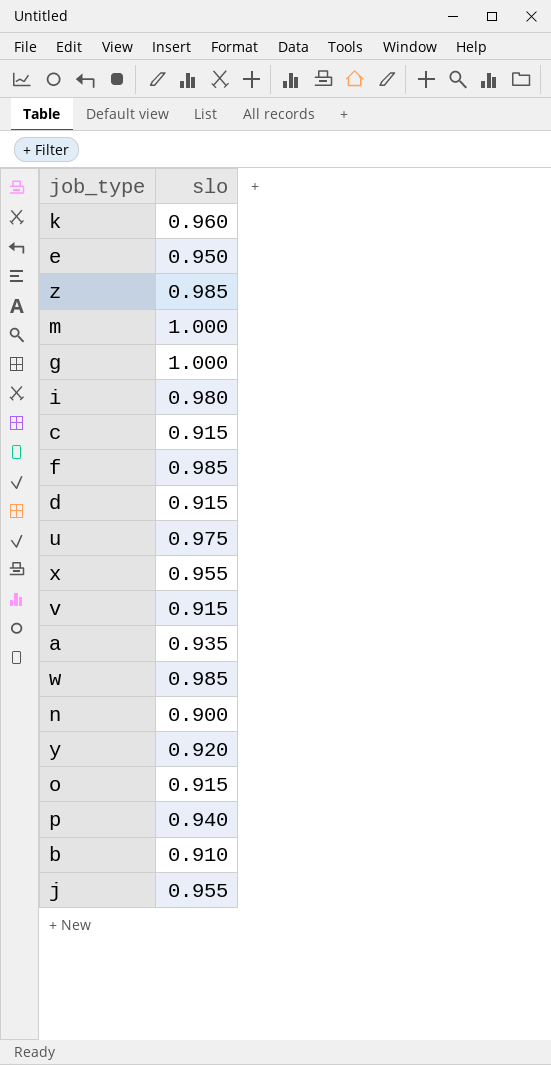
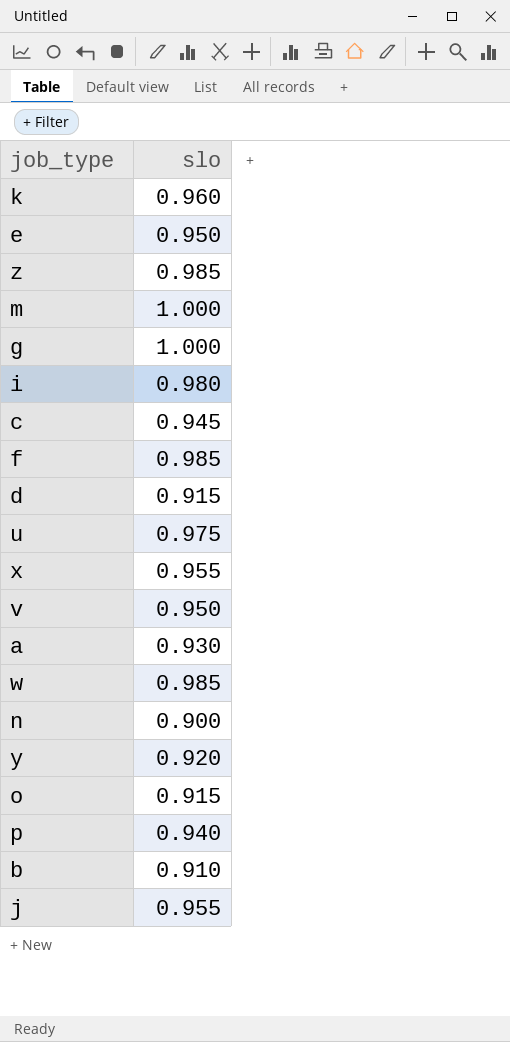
c | slo: 0.915 -> 0.945
v | slo: 0.915 -> 0.950
a | slo: 0.935 -> 0.930

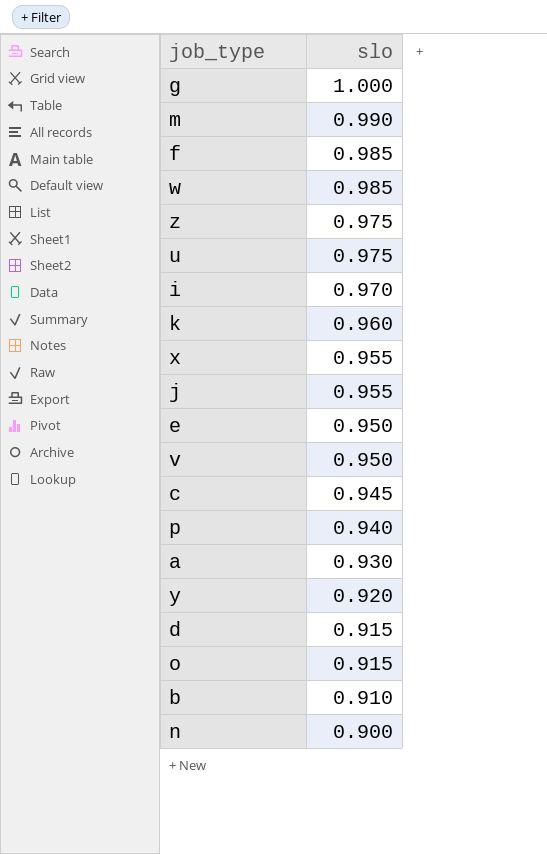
row order: none -> slo descending
m | slo: 1.000 -> 0.990
z | slo: 0.985 -> 0.975
i | slo: 0.980 -> 0.970

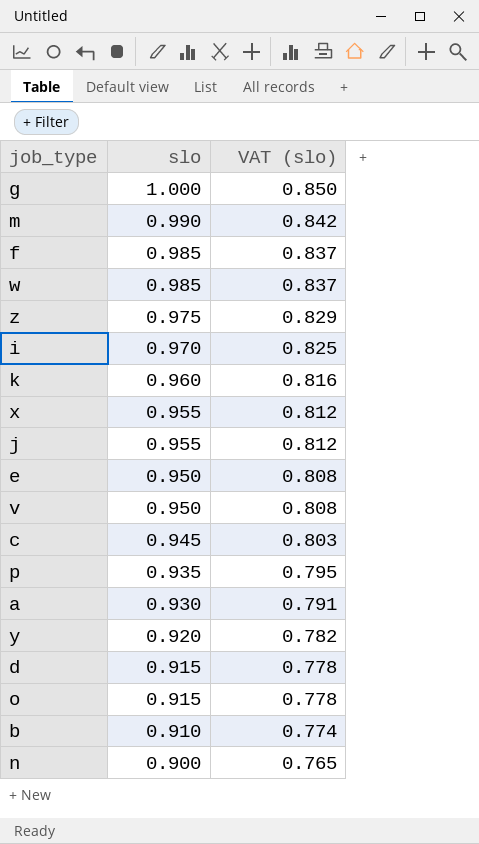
column VAT (slo) | formula: none -> [slo] * 0.85
row u: 0.975 -> none
p | slo: 0.940 -> 0.935

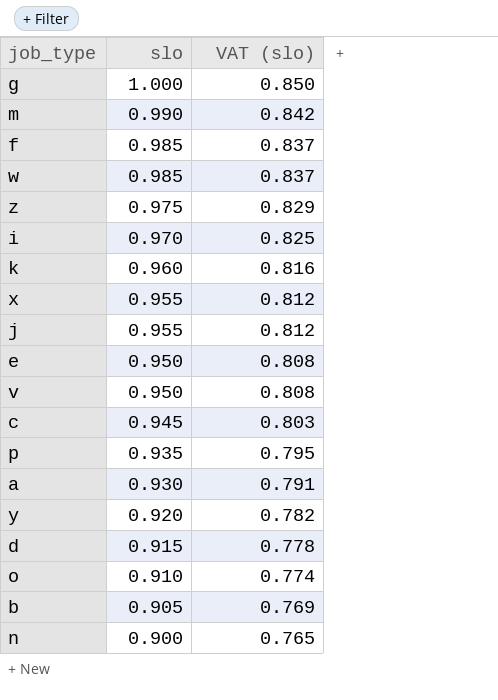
o | slo: 0.915 -> 0.910
o | VAT (slo): 0.778 -> 0.774
b | slo: 0.910 -> 0.905
b | VAT (slo): 0.774 -> 0.769

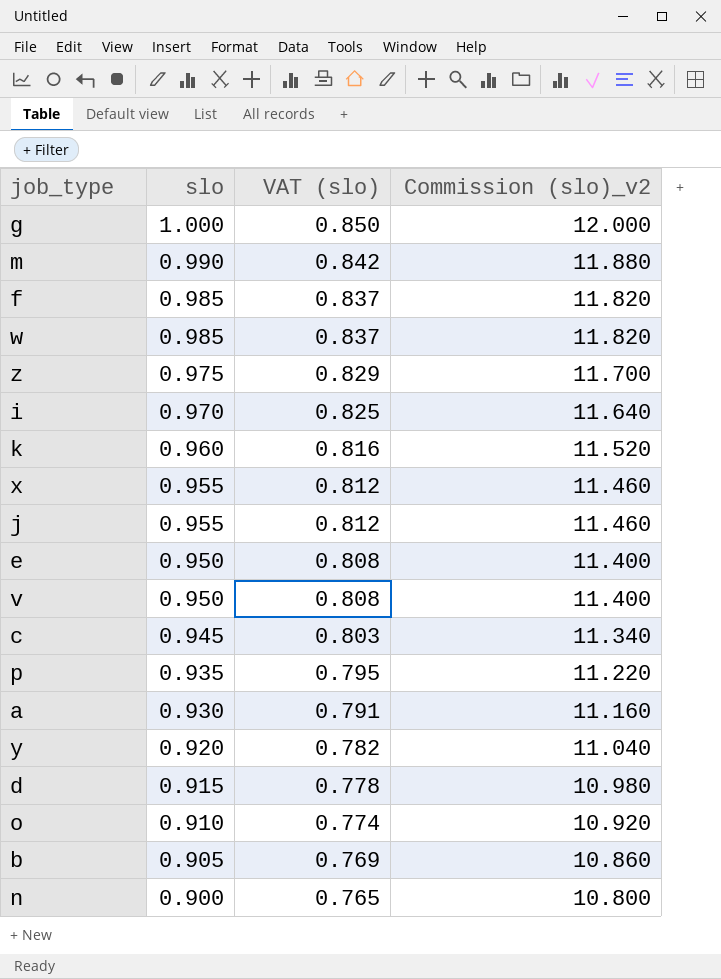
column Commission (slo)_v2 | formula: none -> [slo] * 12

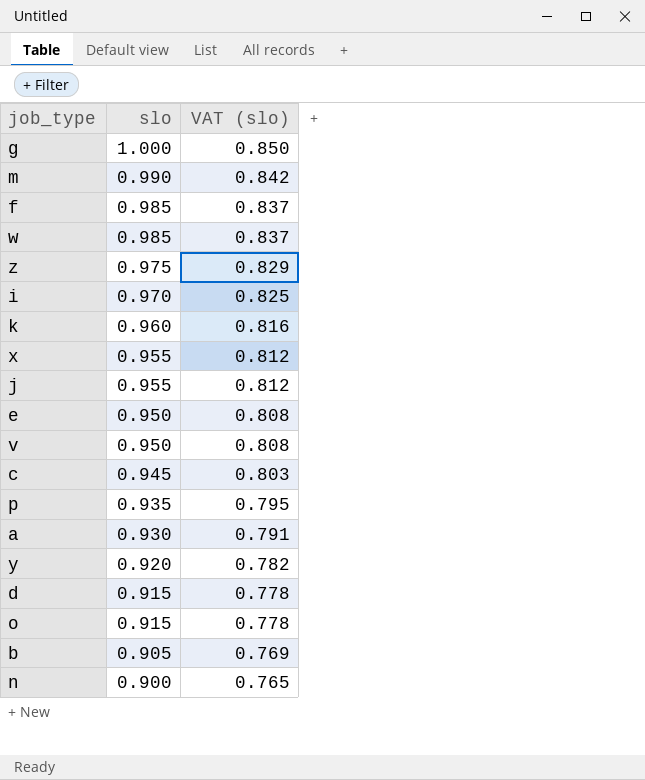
column Commission (slo)_v2 | formula: [slo] * 12 -> none
o | slo: 0.910 -> 0.915
o | VAT (slo): 0.774 -> 0.778

